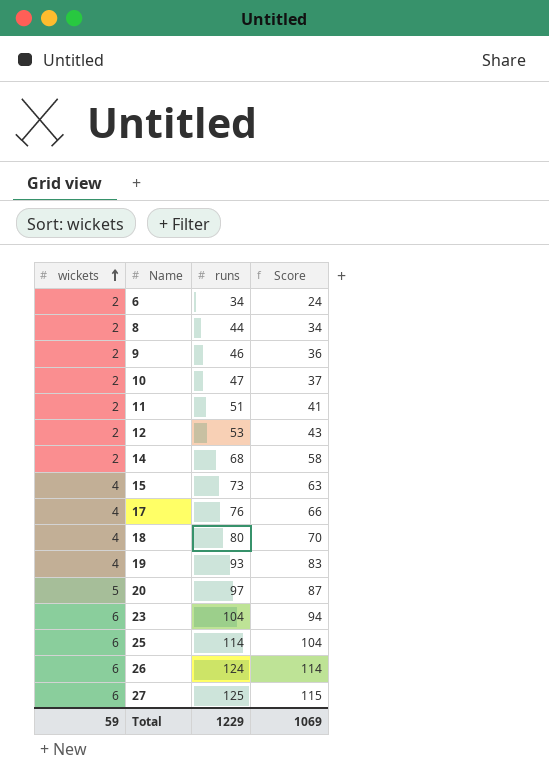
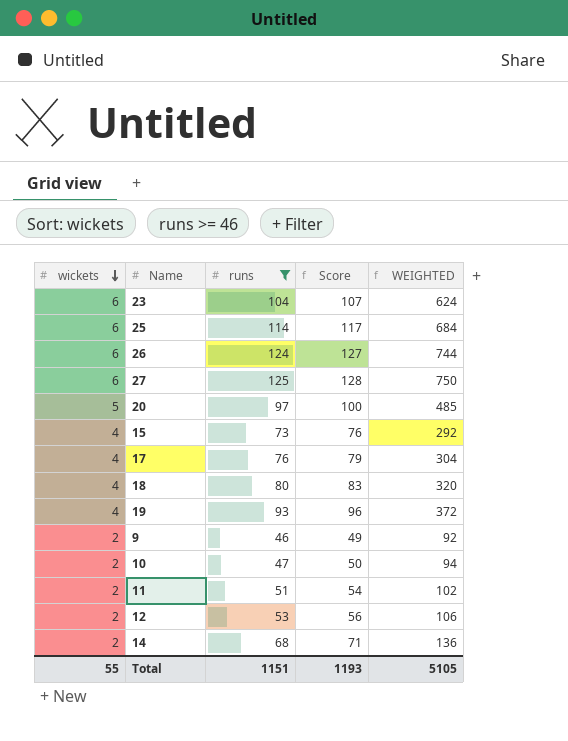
filter: none -> runs >= 46
row order: wickets ascending -> wickets descending
column Score | formula: [runs] - 10 -> [runs] + 3
column WEIGHTED | formula: none -> [wickets] * [runs]
Total | wickets: 59 -> 55
Total | runs: 1229 -> 1151
Total | Score: 1069 -> 1193

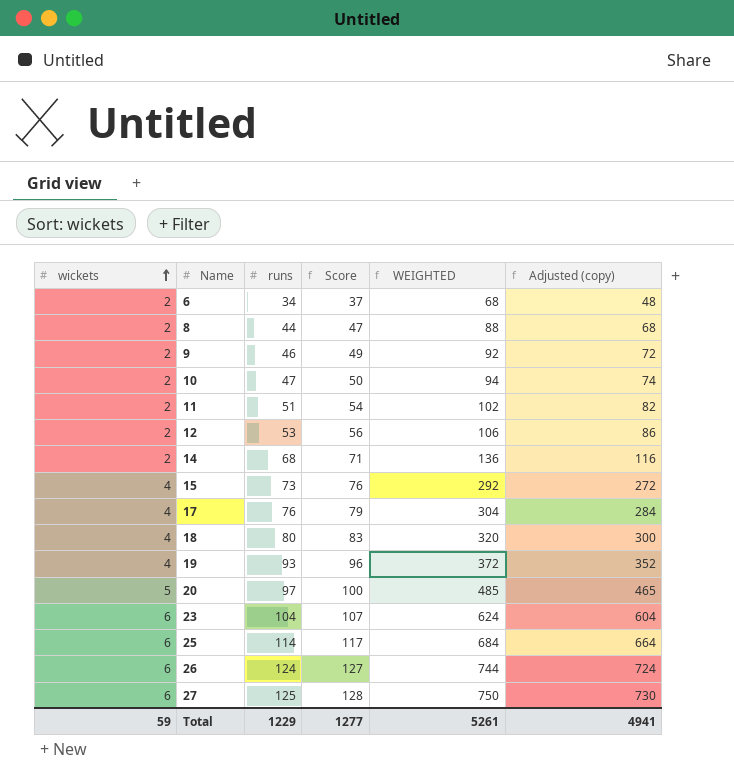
filter: runs >= 46 -> none
row order: wickets descending -> wickets ascending
column Adjusted (copy) | formula: none -> [WEIGHTED] - 20
Total | wickets: 55 -> 59
Total | runs: 1151 -> 1229
Total | Score: 1193 -> 1277
Total | WEIGHTED: 5105 -> 5261

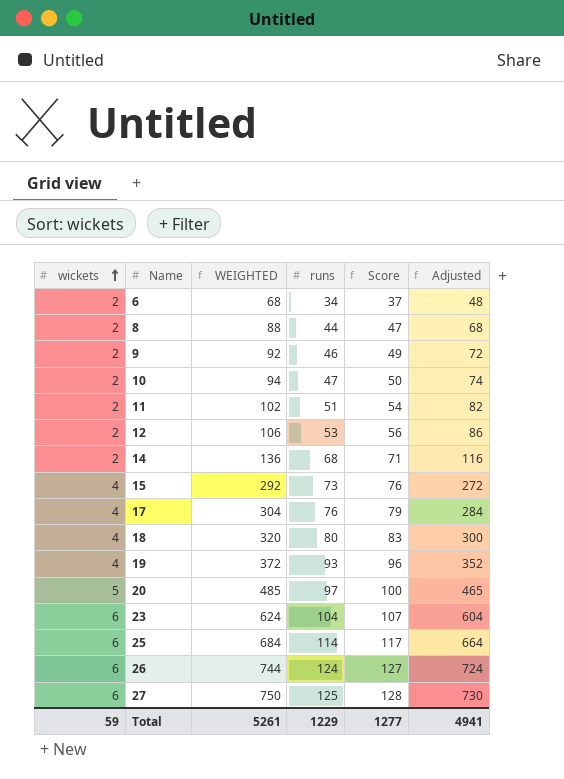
column WEIGHTED | position: 5 -> 3
column name: Adjusted (copy) -> Adjusted

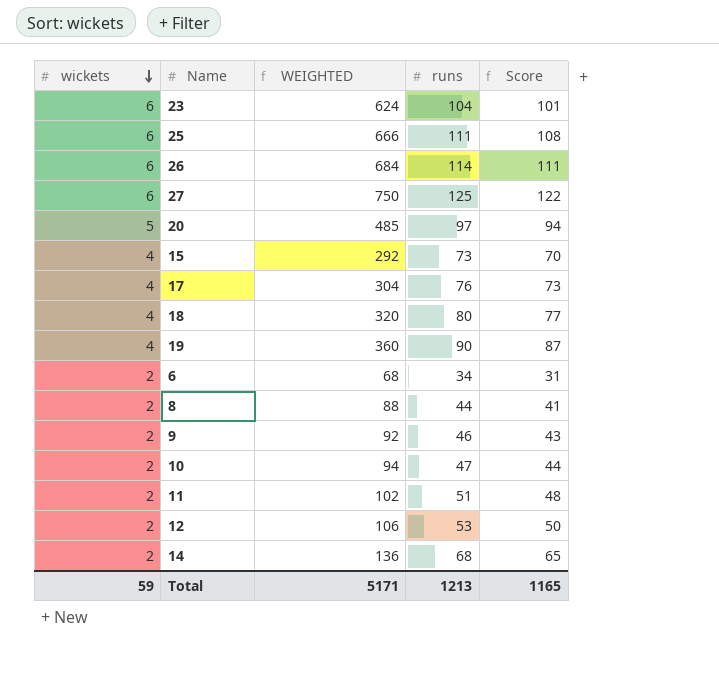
row order: wickets ascending -> wickets descending
column Adjusted | formula: [WEIGHTED] - 20 -> none
column Score | formula: [runs] + 3 -> [runs] - 3
25 | WEIGHTED: 684 -> 666
25 | runs: 114 -> 111
26 | WEIGHTED: 744 -> 684
26 | runs: 124 -> 114
19 | WEIGHTED: 372 -> 360
19 | runs: 93 -> 90
Total | WEIGHTED: 5261 -> 5171
Total | runs: 1229 -> 1213
Total | Score: 1277 -> 1165

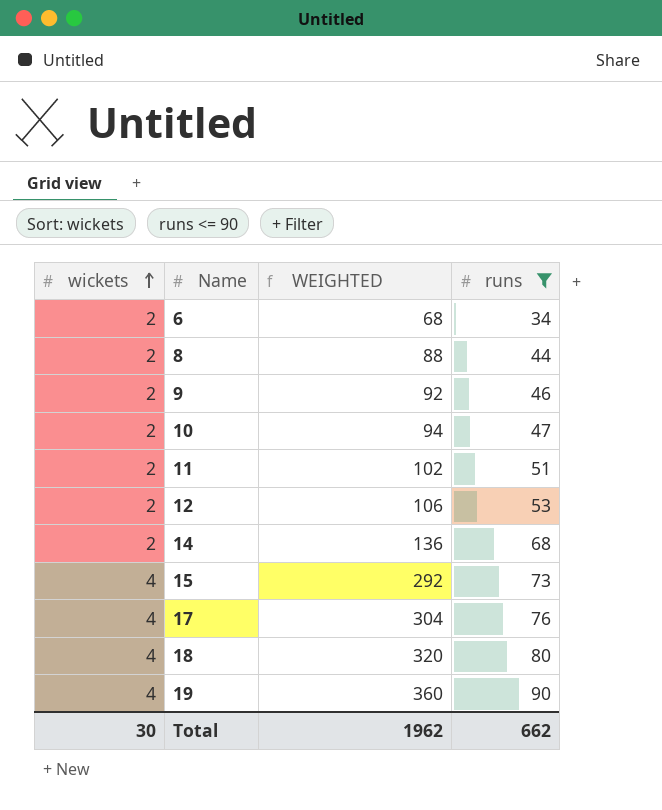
filter: none -> runs <= 90
row order: wickets descending -> wickets ascending
column Score | formula: [runs] - 3 -> none
Total | wickets: 59 -> 30
Total | WEIGHTED: 5171 -> 1962
Total | runs: 1213 -> 662

